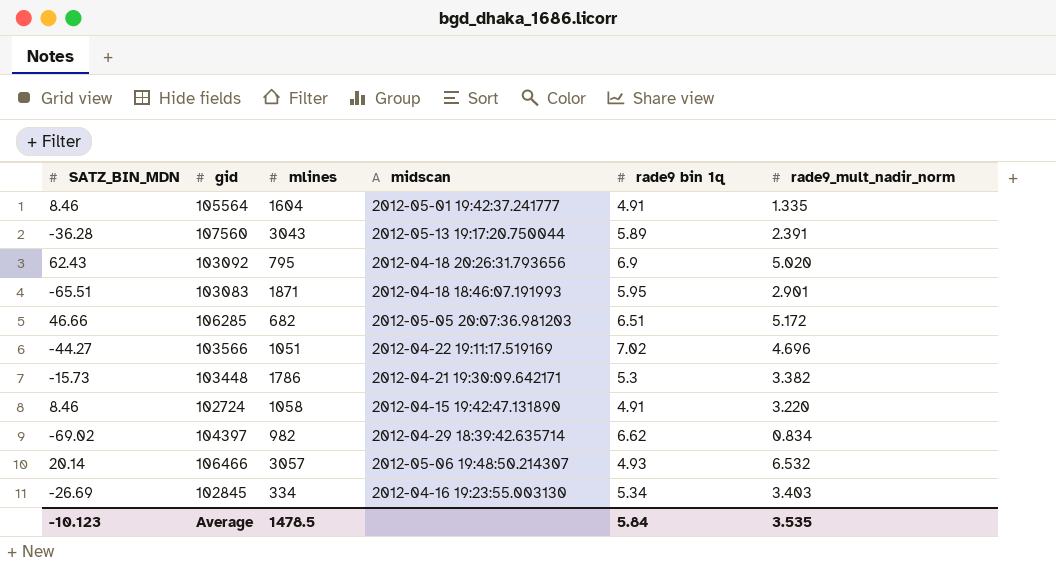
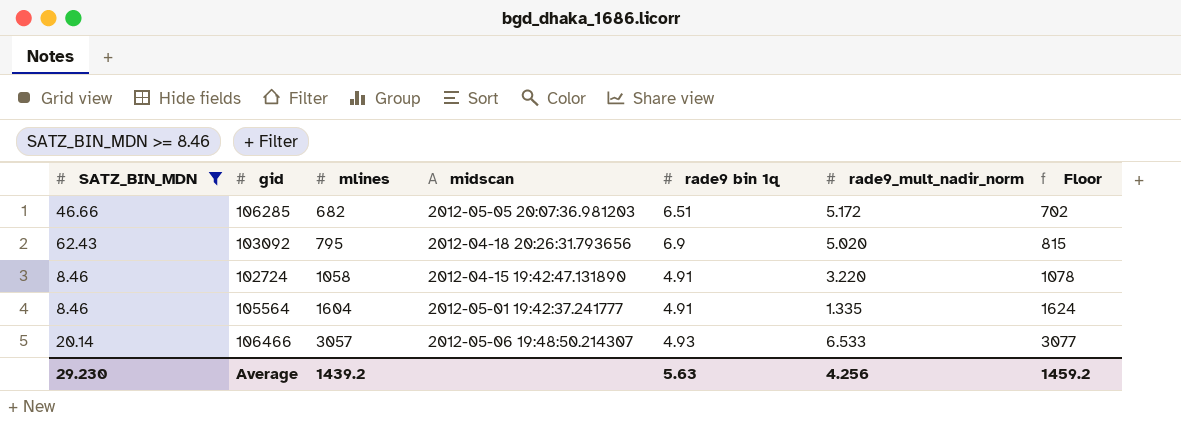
filter: none -> SATZ_BIN_MDN >= 8.46
row order: none -> mlines ascending
column Floor | formula: none -> [mlines] + 20
106466 | rade9_mult_nadir_norm: 6.532 -> 6.533
Average | SATZ_BIN_MDN: -10.123 -> 29.230
Average | mlines: 1478.5 -> 1439.2
Average | rade9 bin 1q: 5.84 -> 5.63
Average | rade9_mult_nadir_norm: 3.535 -> 4.256

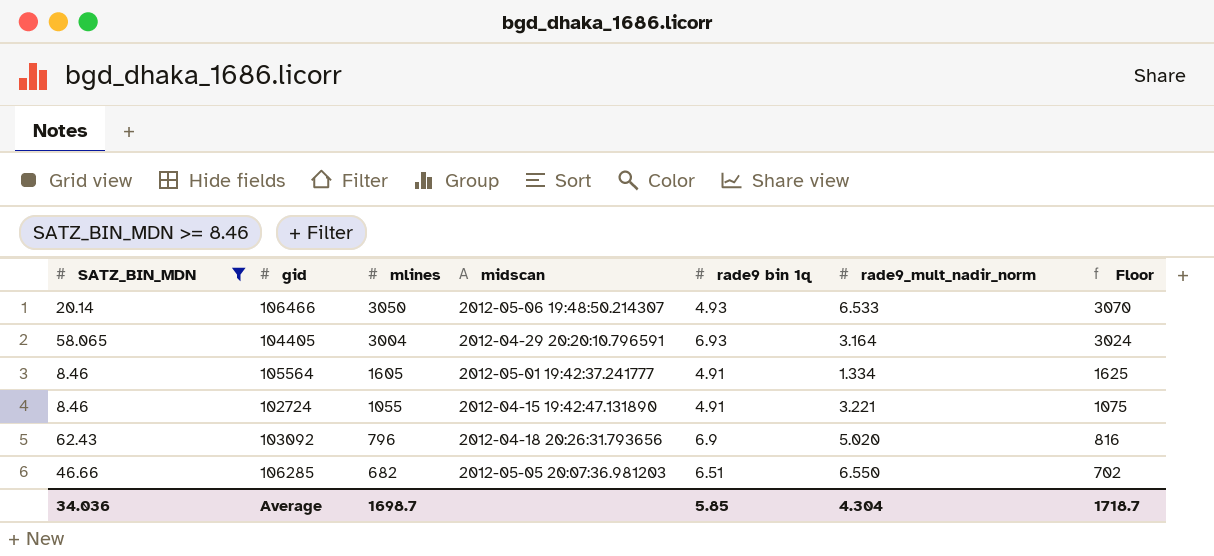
row order: mlines ascending -> mlines descending
106466 | mlines: 3057 -> 3050
106466 | Floor: 3077 -> 3070
row 104405: none -> 58.065 | 3004 | 2012-04-29 20:20:10.796591 | 6.93 | 3.164 | 3024
105564 | mlines: 1604 -> 1605
105564 | rade9_mult_nadir_norm: 1.335 -> 1.334
105564 | Floor: 1624 -> 1625
102724 | mlines: 1058 -> 1055
102724 | rade9_mult_nadir_norm: 3.220 -> 3.221
102724 | Floor: 1078 -> 1075
103092 | mlines: 795 -> 796
103092 | Floor: 815 -> 816
106285 | rade9_mult_nadir_norm: 5.172 -> 6.550
Average | SATZ_BIN_MDN: 29.230 -> 34.036
Average | mlines: 1439.2 -> 1698.7
Average | rade9 bin 1q: 5.63 -> 5.85
Average | rade9_mult_nadir_norm: 4.256 -> 4.304
Average | Floor: 1459.2 -> 1718.7

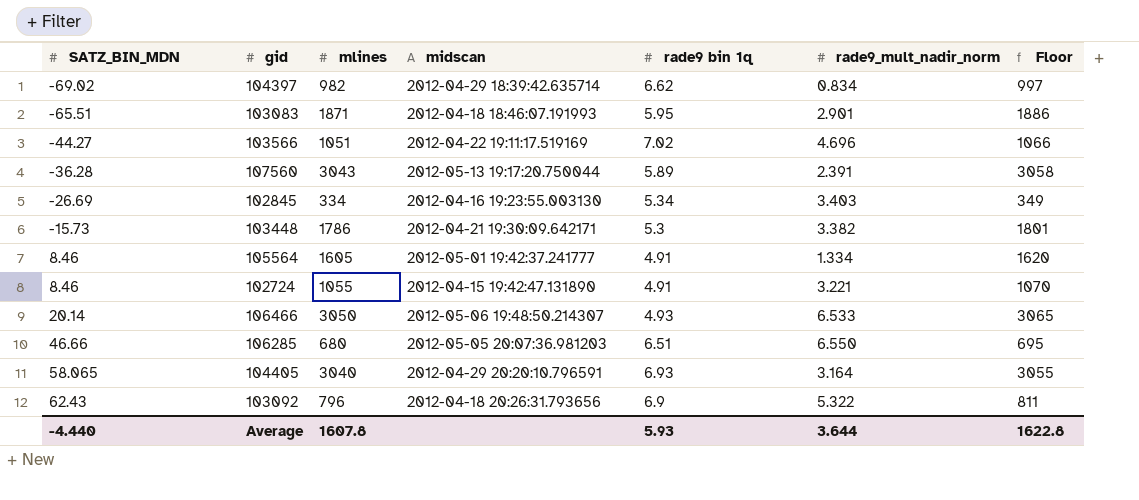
filter: SATZ_BIN_MDN >= 8.46 -> none
row order: mlines descending -> SATZ_BIN_MDN ascending
column Floor | formula: [mlines] + 20 -> [mlines] + 15
106285 | mlines: 682 -> 680
104405 | mlines: 3004 -> 3040
103092 | rade9_mult_nadir_norm: 5.020 -> 5.322
Average | SATZ_BIN_MDN: 34.036 -> -4.440
Average | mlines: 1698.7 -> 1607.8
Average | rade9 bin 1q: 5.85 -> 5.93
Average | rade9_mult_nadir_norm: 4.304 -> 3.644
Average | Floor: 1718.7 -> 1622.8

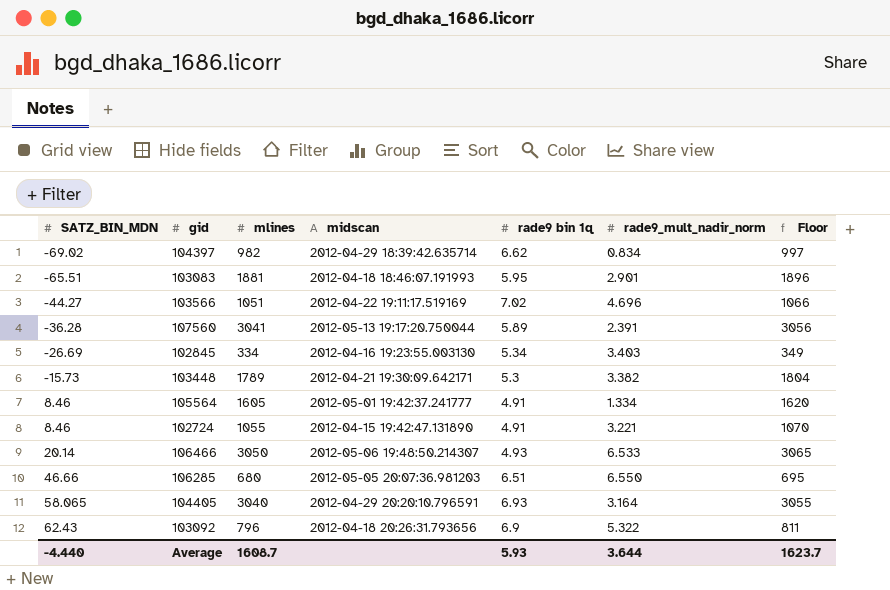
103083 | mlines: 1871 -> 1881
103083 | Floor: 1886 -> 1896
107560 | mlines: 3043 -> 3041
107560 | Floor: 3058 -> 3056
103448 | mlines: 1786 -> 1789
103448 | Floor: 1801 -> 1804
Average | mlines: 1607.8 -> 1608.7
Average | Floor: 1622.8 -> 1623.7

